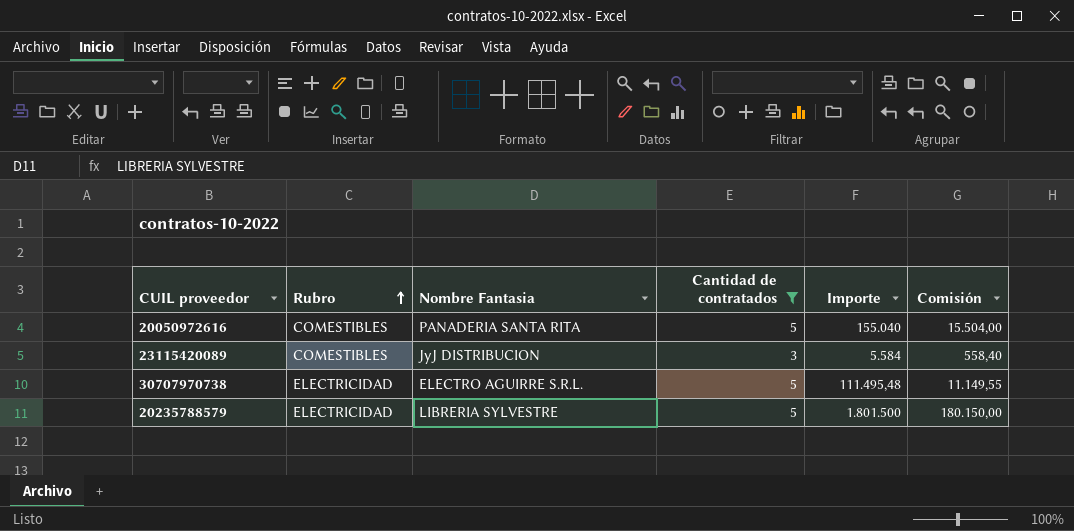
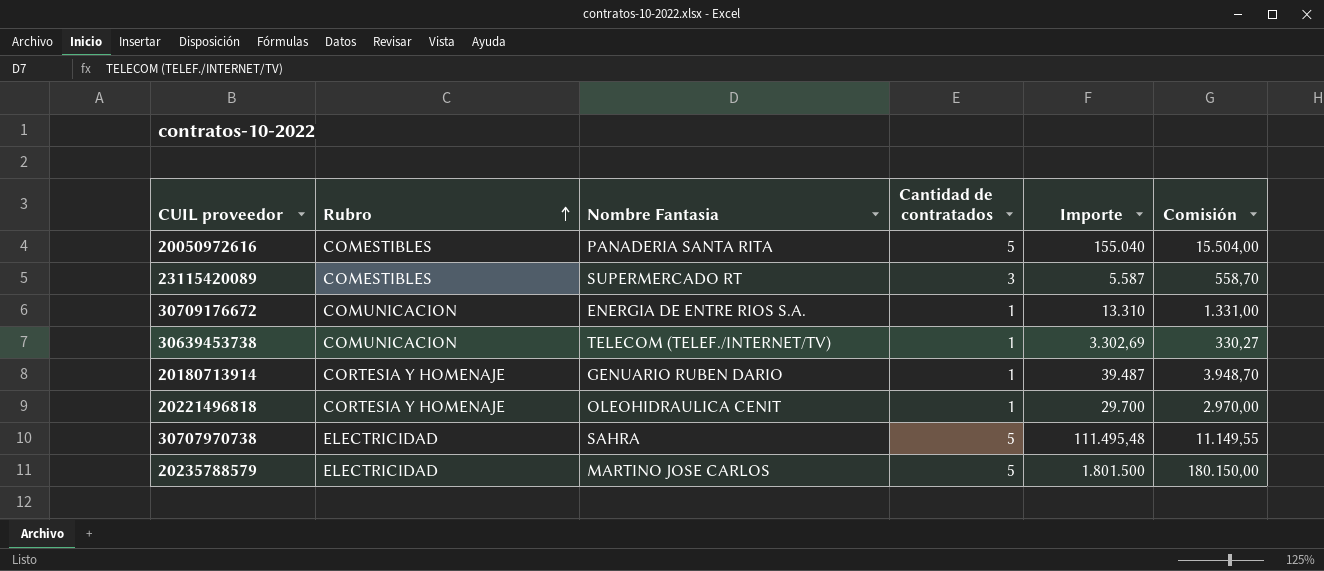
filter: Cantidad de contratados != 1 -> none
23115420089 | Nombre Fantasia: JyJ DISTRIBUCION -> SUPERMERCADO RT
23115420089 | Importe: 5.584 -> 5.587
23115420089 | Comisión: 558,40 -> 558,70
30707970738 | Nombre Fantasia: ELECTRO AGUIRRE S.R.L. -> SAHRA
20235788579 | Nombre Fantasia: LIBRERIA SYLVESTRE -> MARTINO JOSE CARLOS

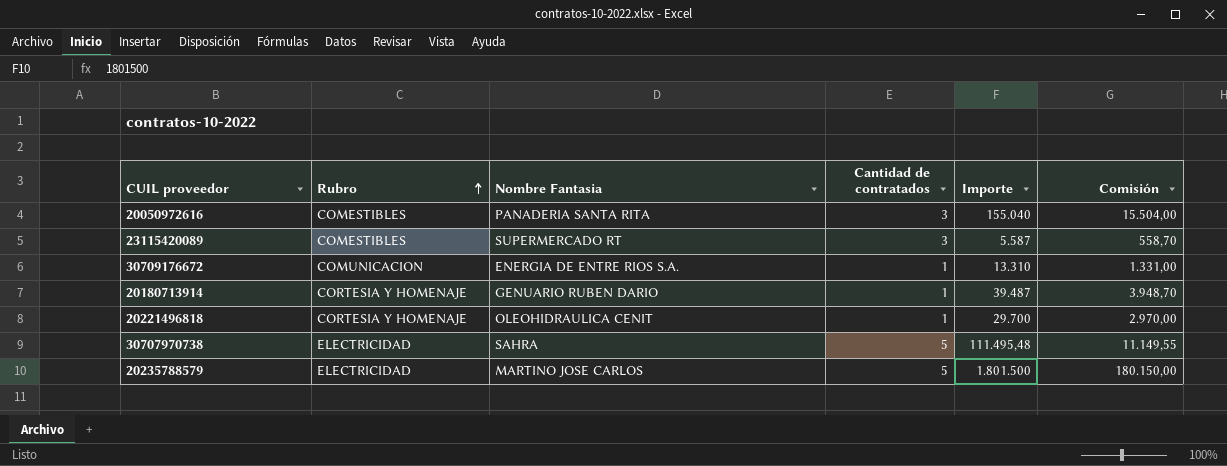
row 30639453738: COMUNICACION | TELECOM (TELEF./INTERNET/TV) | 1 | 3.302,69 | 330,27 -> none
20050972616 | Cantidad de contratados: 5 -> 3

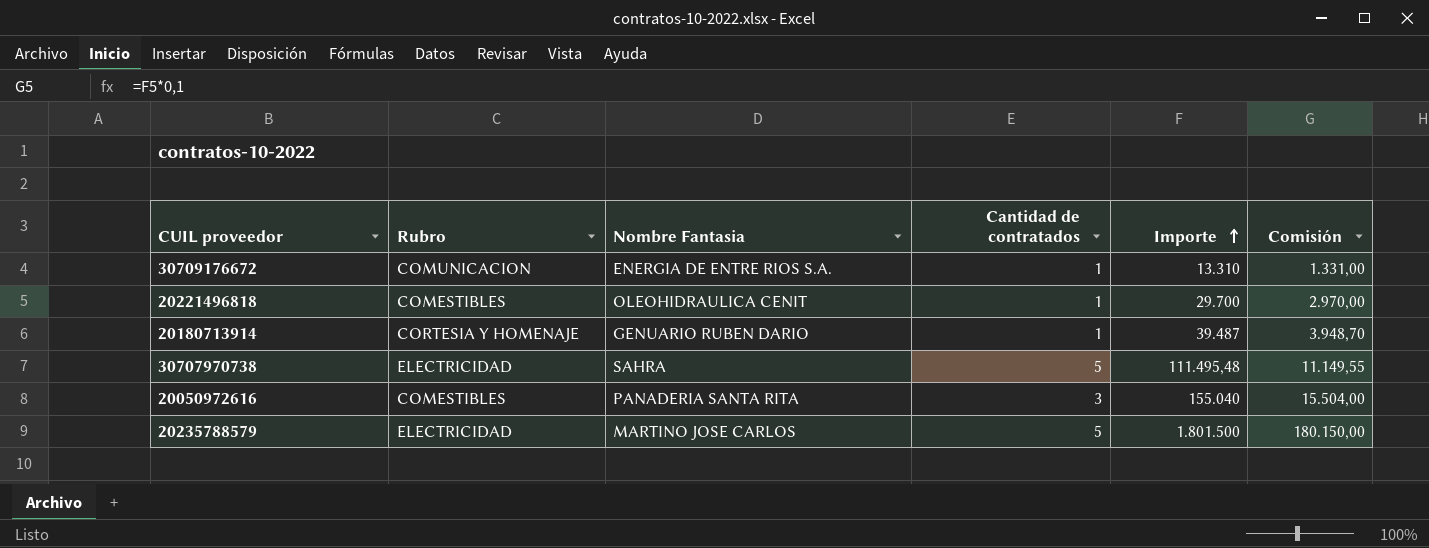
row order: Rubro ascending -> Importe ascending
row 23115420089: COMESTIBLES | SUPERMERCADO RT | 3 | 5.587 | 558,70 -> none
20221496818 | Rubro: CORTESIA Y HOMENAJE -> COMESTIBLES

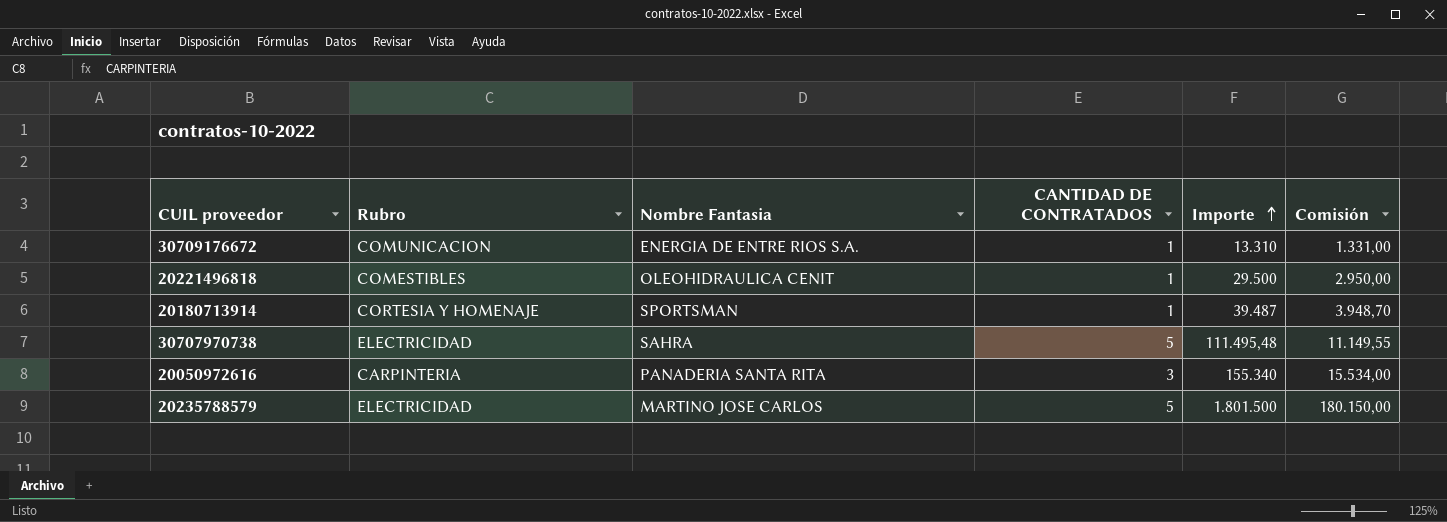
column name: Cantidad de contratados -> CANTIDAD DE CONTRATADOS
20221496818 | Importe: 29.700 -> 29.500
20221496818 | Comisión: 2.970,00 -> 2.950,00
20180713914 | Nombre Fantasia: GENUARIO RUBEN DARIO -> SPORTSMAN
20050972616 | Rubro: COMESTIBLES -> CARPINTERIA
20050972616 | Importe: 155.040 -> 155.340
20050972616 | Comisión: 15.504,00 -> 15.534,00

